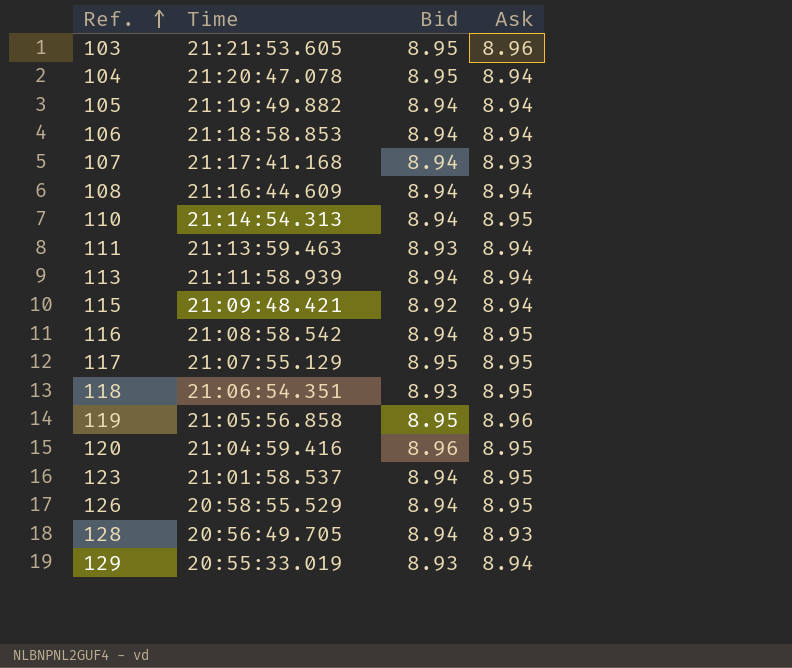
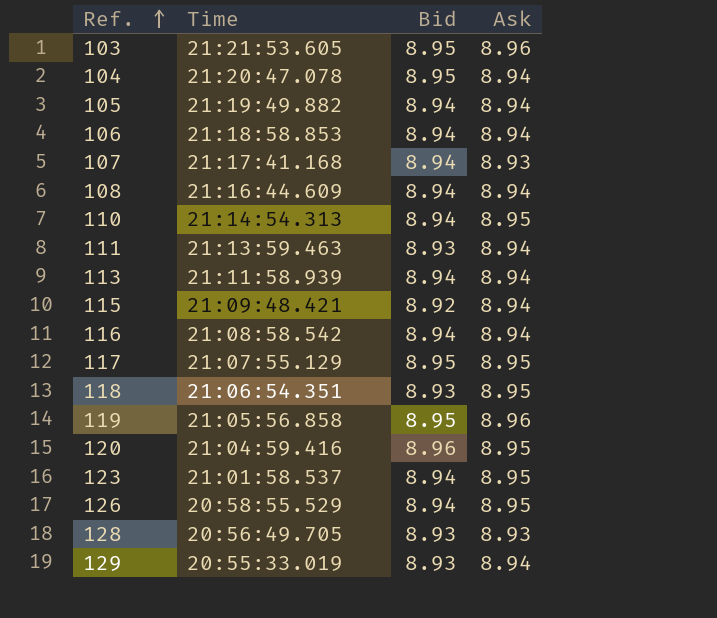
116 | Ask: 8.95 -> 8.94
128 | Bid: 8.94 -> 8.93

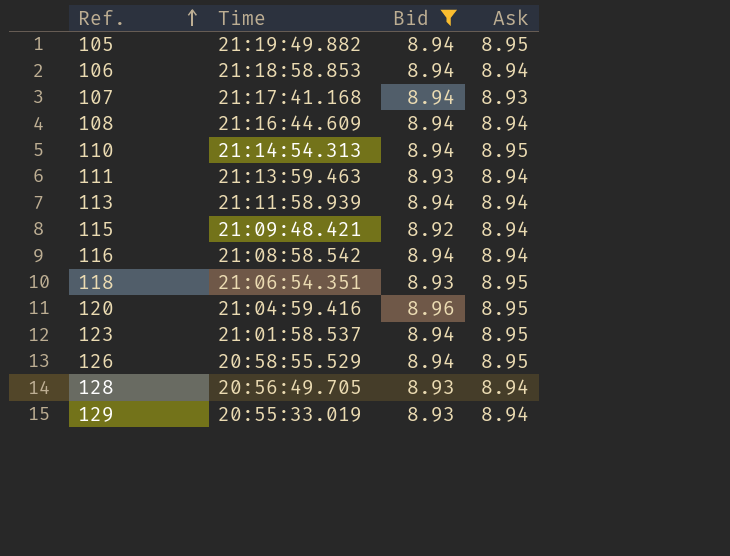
filter: none -> Bid != 8.95
105 | Ask: 8.94 -> 8.95
128 | Ask: 8.93 -> 8.94

